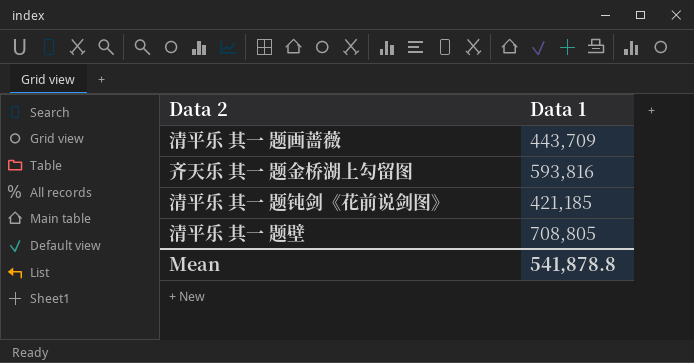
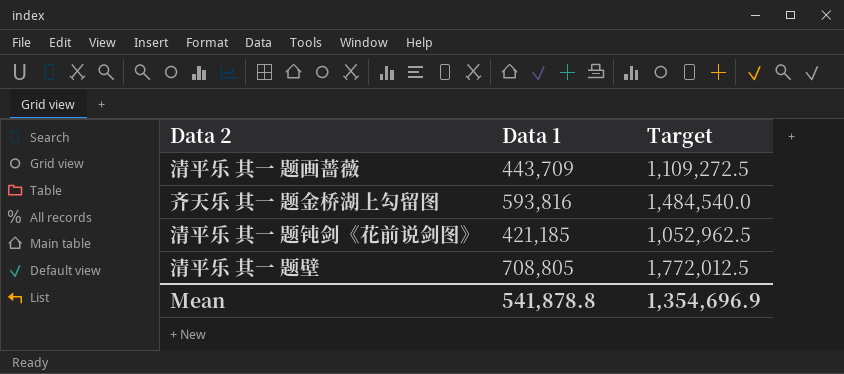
column Target | formula: none -> [Data 1] * 2.5

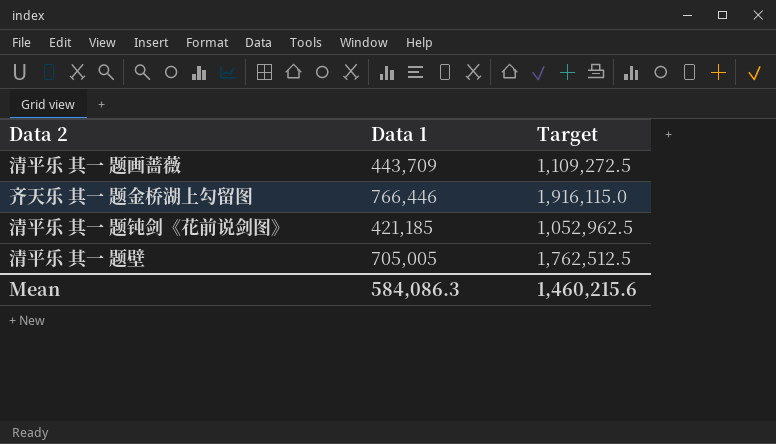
齐天乐 其一 题金桥湖上勾留图 | Data 1: 593,816 -> 766,446
齐天乐 其一 题金桥湖上勾留图 | Target: 1,484,540.0 -> 1,916,115.0
清平乐 其一 题壁 | Data 1: 708,805 -> 705,005
清平乐 其一 题壁 | Target: 1,772,012.5 -> 1,762,512.5
Mean | Data 1: 541,878.8 -> 584,086.3
Mean | Target: 1,354,696.9 -> 1,460,215.6

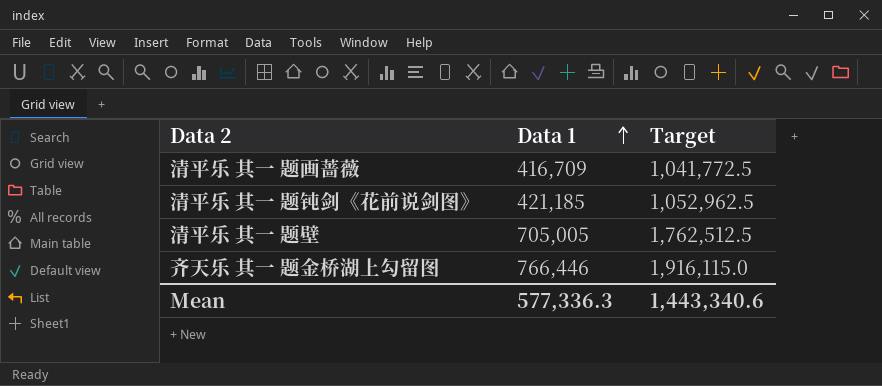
row order: none -> Data 1 ascending
清平乐 其一 题画蔷薇 | Data 1: 443,709 -> 416,709
清平乐 其一 题画蔷薇 | Target: 1,109,272.5 -> 1,041,772.5
Mean | Data 1: 584,086.3 -> 577,336.3
Mean | Target: 1,460,215.6 -> 1,443,340.6

